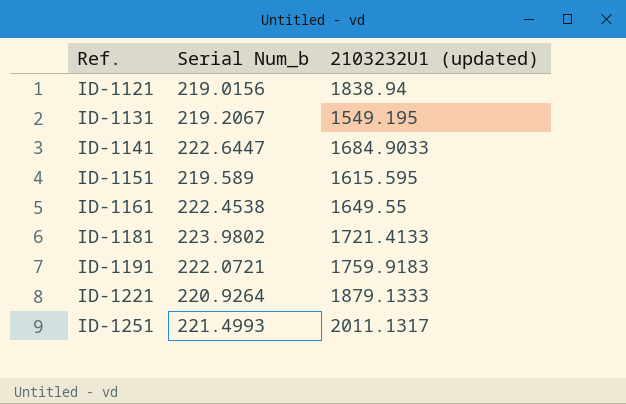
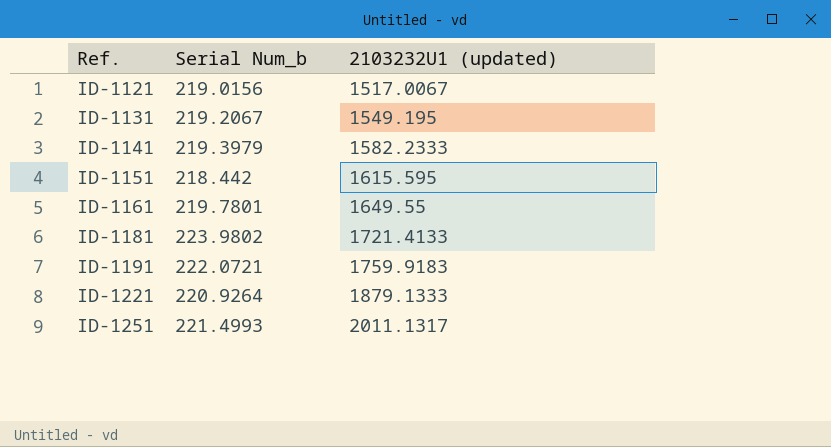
ID-1121 | 2103232U1 (updated): 1838.94 -> 1517.0067
ID-1141 | Serial Num_b: 222.6447 -> 219.3979
ID-1141 | 2103232U1 (updated): 1684.9033 -> 1582.2333
ID-1151 | Serial Num_b: 219.589 -> 218.442
ID-1161 | Serial Num_b: 222.4538 -> 219.7801

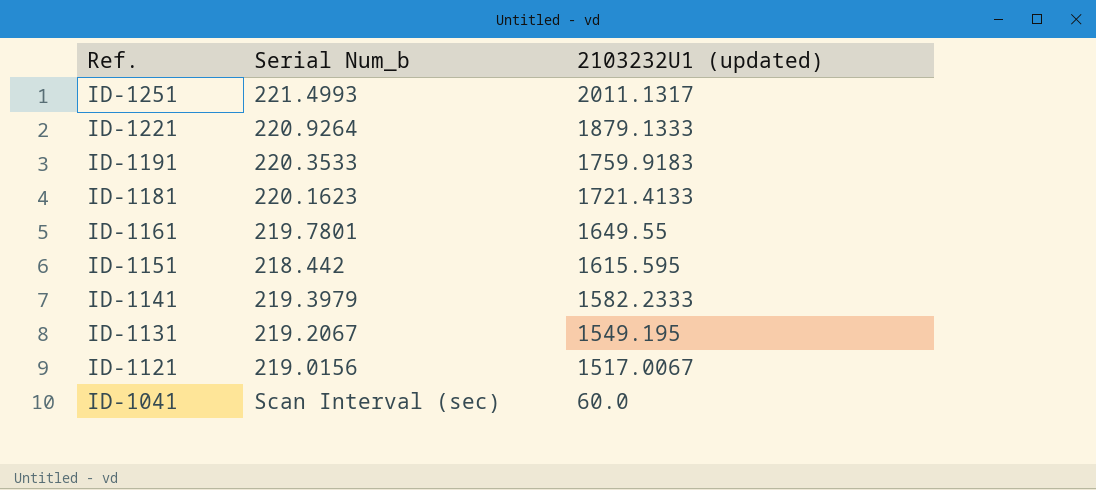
row order: Ref. ascending -> Ref. descending
ID-1191 | Serial Num_b: 222.0721 -> 220.3533
ID-1181 | Serial Num_b: 223.9802 -> 220.1623
row ID-1041: none -> Scan Interval (sec) | 60.0

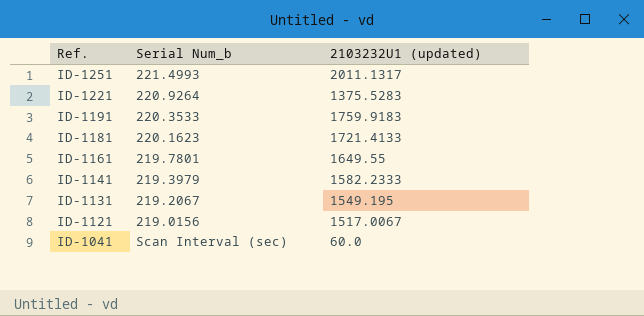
row ID-1151: 218.442 | 1615.595 -> none
ID-1221 | 2103232U1 (updated): 1879.1333 -> 1375.5283

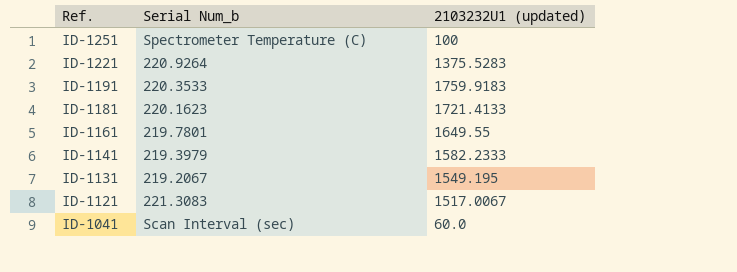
ID-1251 | Serial Num_b: 221.4993 -> Spectrometer Temperature (C)
ID-1251 | 2103232U1 (updated): 2011.1317 -> 100
ID-1121 | Serial Num_b: 219.0156 -> 221.3083

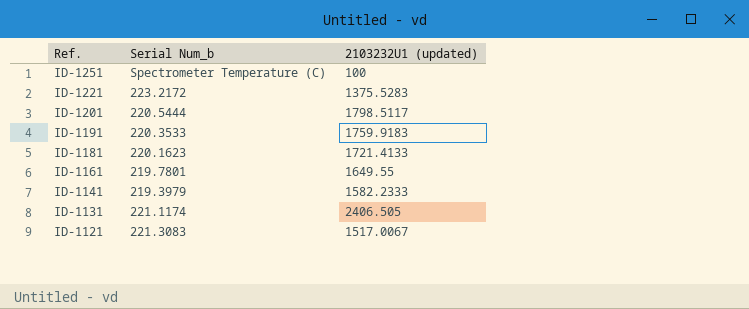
row ID-1041: Scan Interval (sec) | 60.0 -> none
ID-1221 | Serial Num_b: 220.9264 -> 223.2172
row ID-1201: none -> 220.5444 | 1798.5117
ID-1131 | Serial Num_b: 219.2067 -> 221.1174
ID-1131 | 2103232U1 (updated): 1549.195 -> 2406.505

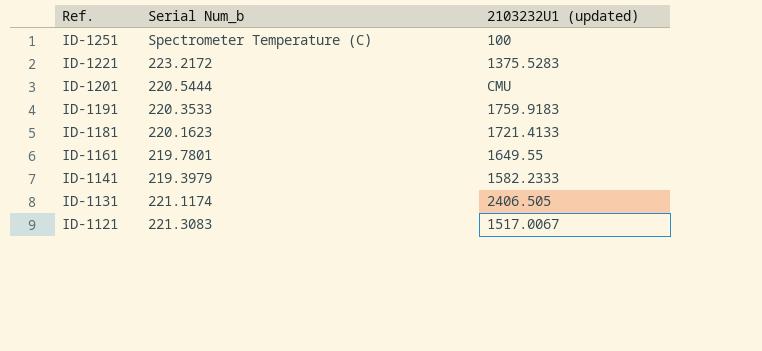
ID-1201 | 2103232U1 (updated): 1798.5117 -> CMU

